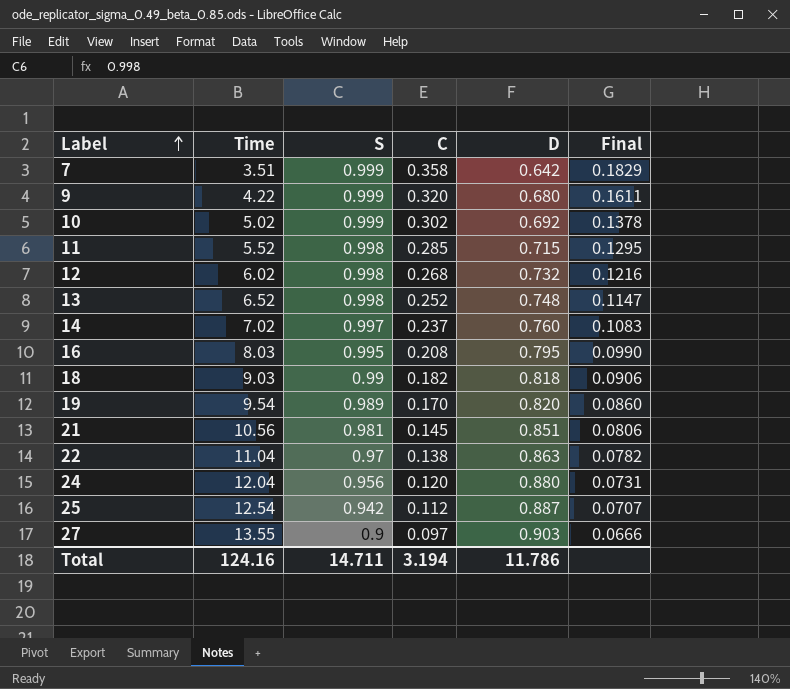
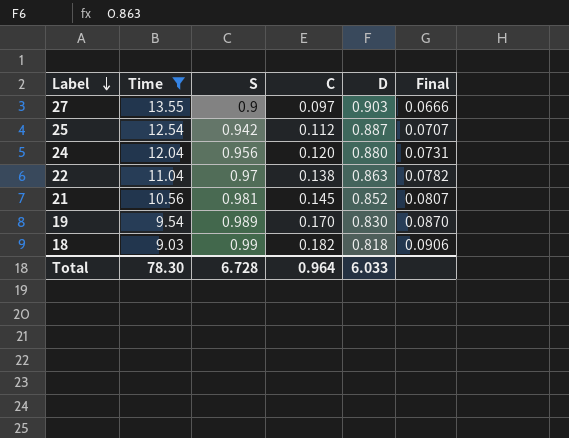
filter: none -> Time >= 9.03
row order: Label ascending -> Label descending
21 | D: 0.851 -> 0.852
21 | Final: 0.0806 -> 0.0807
19 | D: 0.820 -> 0.830
19 | Final: 0.0860 -> 0.0870
Total | Time: 124.16 -> 78.30
Total | S: 14.711 -> 6.728
Total | C: 3.194 -> 0.964
Total | D: 11.786 -> 6.033

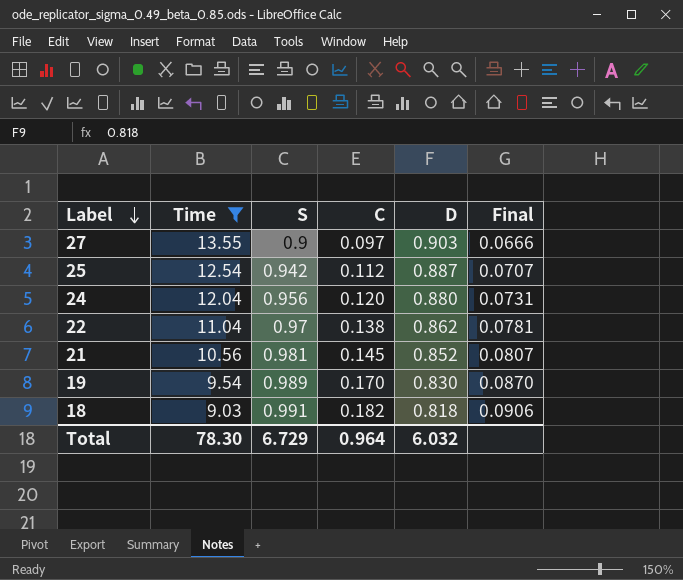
22 | D: 0.863 -> 0.862
22 | Final: 0.0782 -> 0.0781
18 | S: 0.99 -> 0.991
Total | S: 6.728 -> 6.729
Total | D: 6.033 -> 6.032

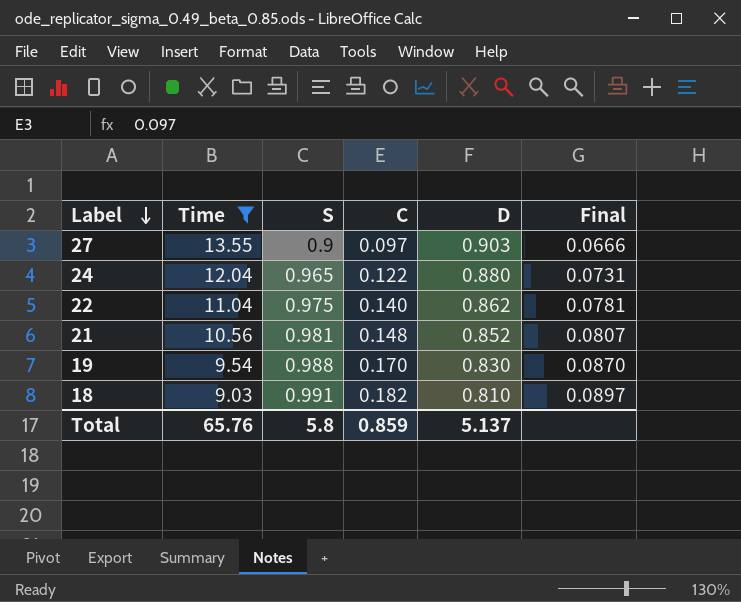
row 25: 12.54 | 0.942 | 0.112 | 0.887 | 0.0707 -> none
24 | S: 0.956 -> 0.965
24 | C: 0.120 -> 0.122
22 | S: 0.97 -> 0.975
22 | C: 0.138 -> 0.140
21 | C: 0.145 -> 0.148
19 | S: 0.989 -> 0.988
18 | D: 0.818 -> 0.810
18 | Final: 0.0906 -> 0.0897
Total | Time: 78.30 -> 65.76
Total | S: 6.729 -> 5.8
Total | C: 0.964 -> 0.859
Total | D: 6.032 -> 5.137

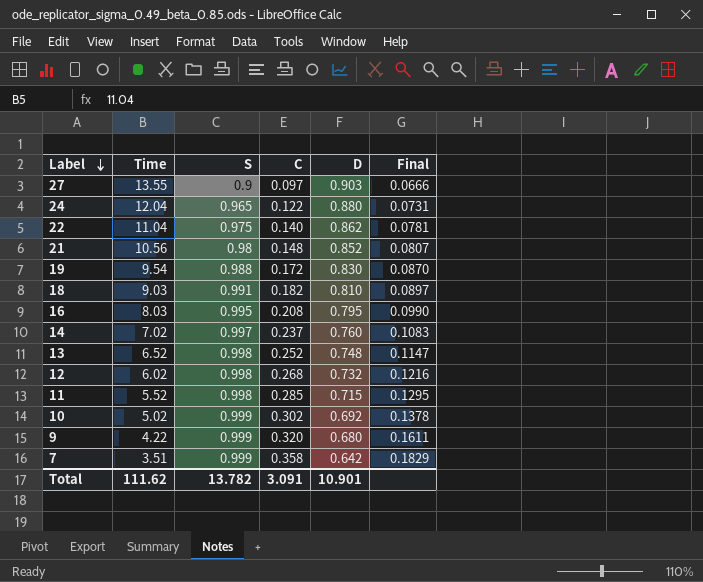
filter: Time >= 9.03 -> none
21 | S: 0.981 -> 0.98
19 | C: 0.170 -> 0.172
Total | Time: 65.76 -> 111.62
Total | S: 5.8 -> 13.782
Total | C: 0.859 -> 3.091
Total | D: 5.137 -> 10.901

